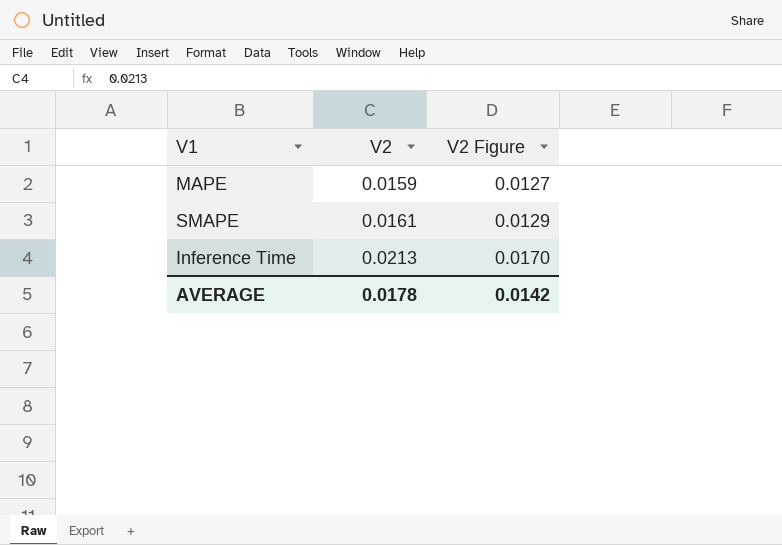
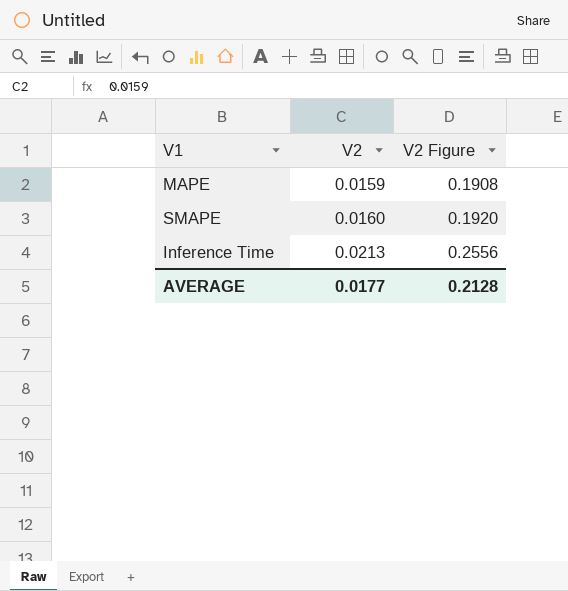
column V2 Figure | formula: [V2] * 0.8 -> [V2] * 12
SMAPE | V2: 0.0161 -> 0.0160
AVERAGE | V2: 0.0178 -> 0.0177
AVERAGE | V2 Figure: 0.0142 -> 0.2128

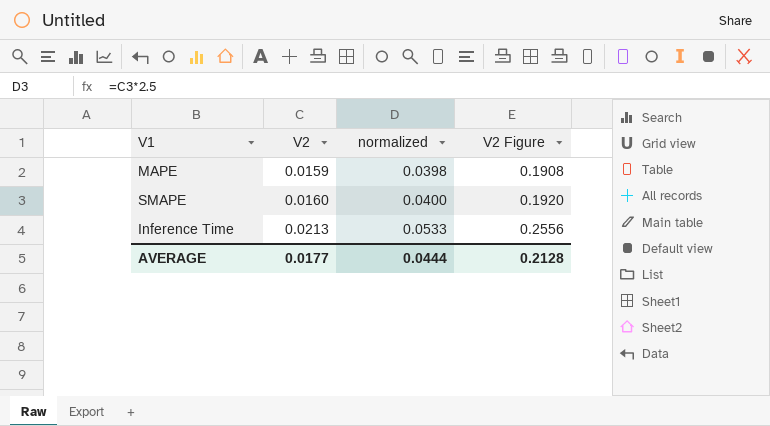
column normalized | formula: none -> [V2] * 2.5

